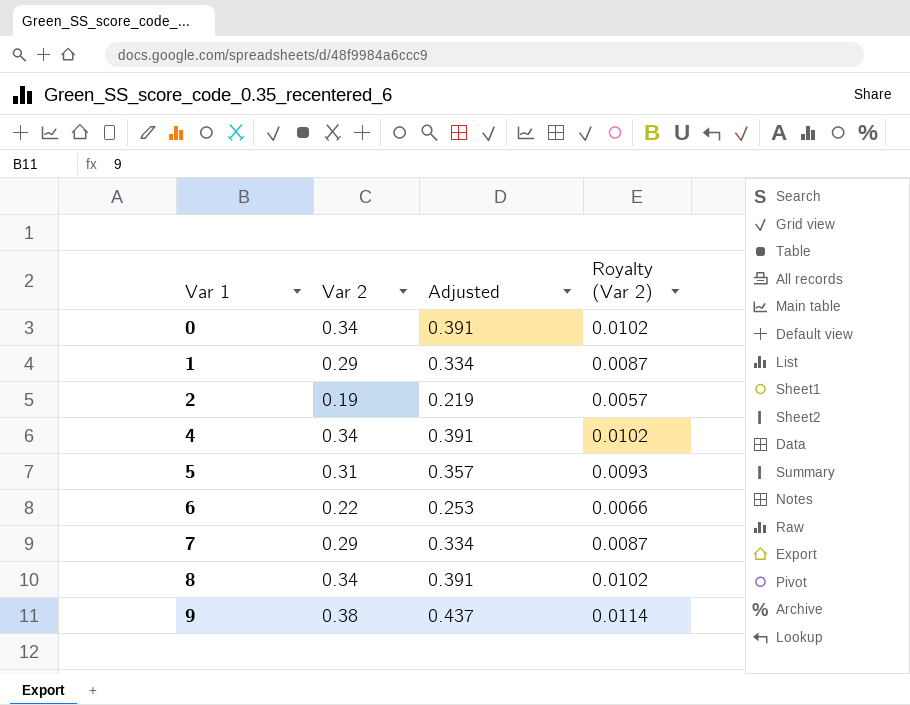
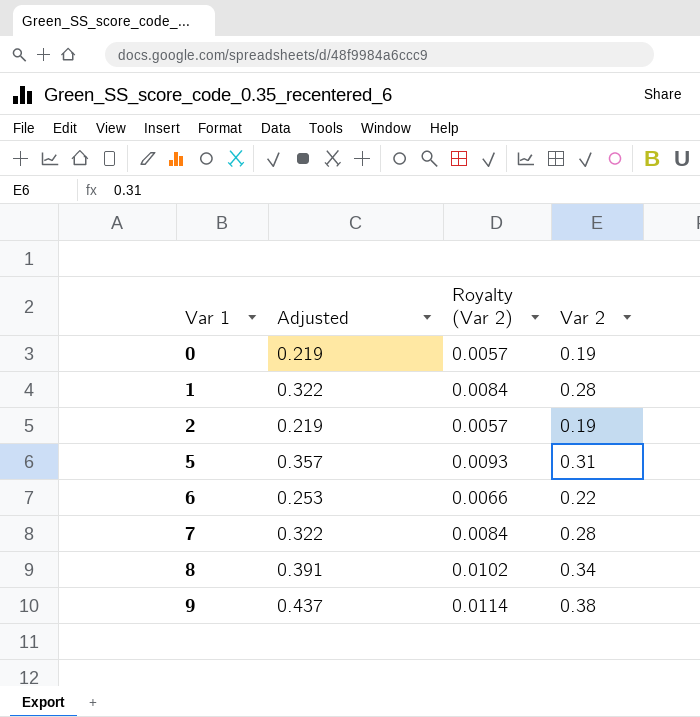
column Var 2 | position: 2 -> 4
row 4: 0.34 | 0.391 | 0.0102 -> none
0 | Adjusted: 0.391 -> 0.219
0 | Royalty (Var 2): 0.0102 -> 0.0057
0 | Var 2: 0.34 -> 0.19
1 | Adjusted: 0.334 -> 0.322
1 | Royalty (Var 2): 0.0087 -> 0.0084
1 | Var 2: 0.29 -> 0.28
7 | Adjusted: 0.334 -> 0.322
7 | Royalty (Var 2): 0.0087 -> 0.0084
7 | Var 2: 0.29 -> 0.28

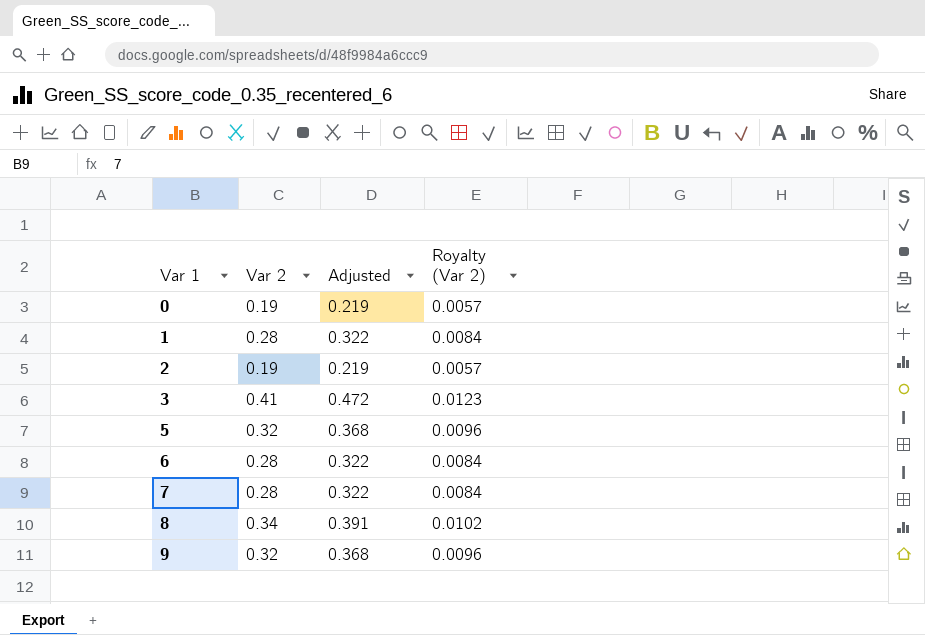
column Var 2 | position: 4 -> 2
row 3: none -> 0.41 | 0.472 | 0.0123
5 | Var 2: 0.31 -> 0.32
5 | Adjusted: 0.357 -> 0.368
5 | Royalty (Var 2): 0.0093 -> 0.0096
6 | Var 2: 0.22 -> 0.28
6 | Adjusted: 0.253 -> 0.322
6 | Royalty (Var 2): 0.0066 -> 0.0084
9 | Var 2: 0.38 -> 0.32
9 | Adjusted: 0.437 -> 0.368
9 | Royalty (Var 2): 0.0114 -> 0.0096

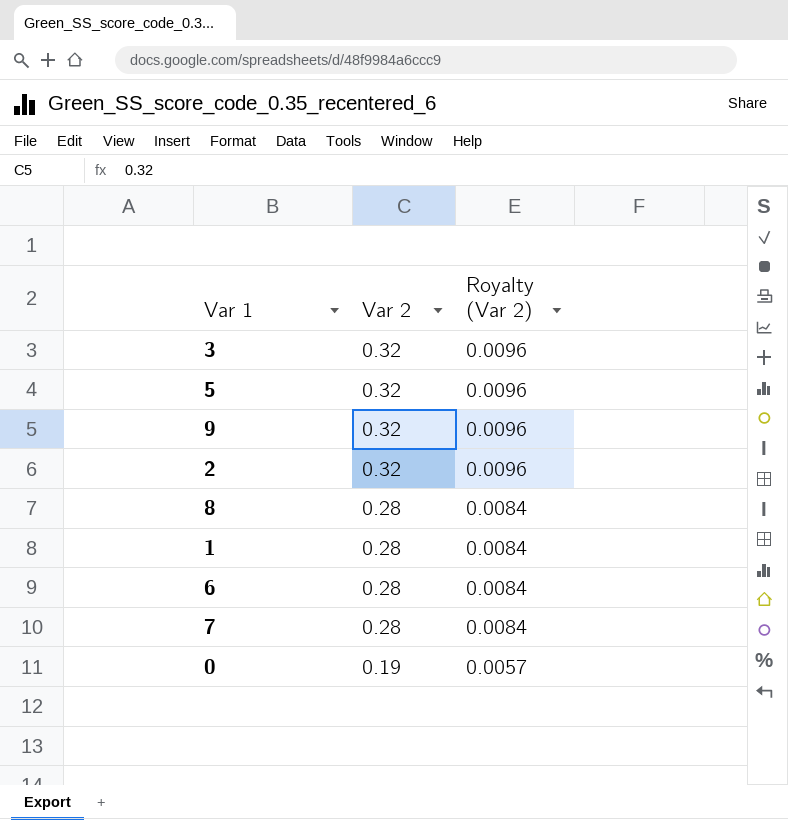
row order: Var 1 ascending -> Var 2 descending
column Adjusted | formula: [Var 2] * 1.15 -> none
3 | Var 2: 0.41 -> 0.32
3 | Royalty (Var 2): 0.0123 -> 0.0096
2 | Var 2: 0.19 -> 0.32
2 | Royalty (Var 2): 0.0057 -> 0.0096
8 | Var 2: 0.34 -> 0.28
8 | Royalty (Var 2): 0.0102 -> 0.0084

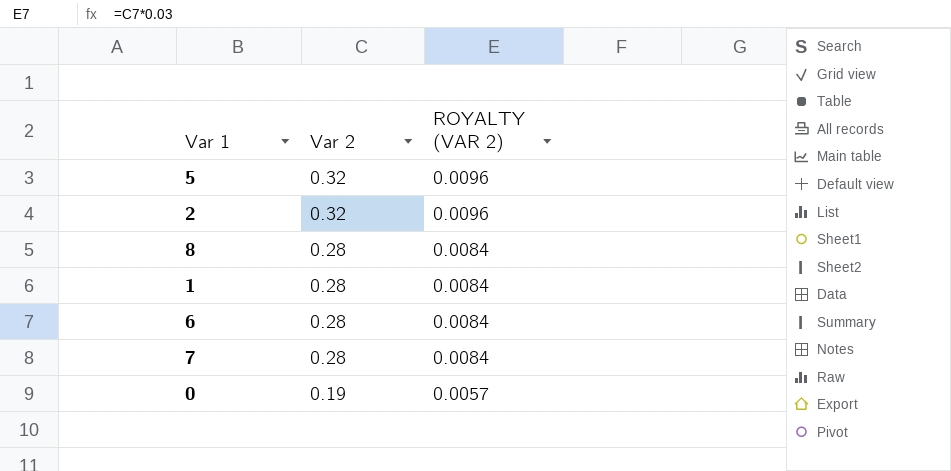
column name: Royalty (Var 2) -> ROYALTY (VAR 2)
row 3: 0.32 | 0.0096 -> none
row 9: 0.32 | 0.0096 -> none

